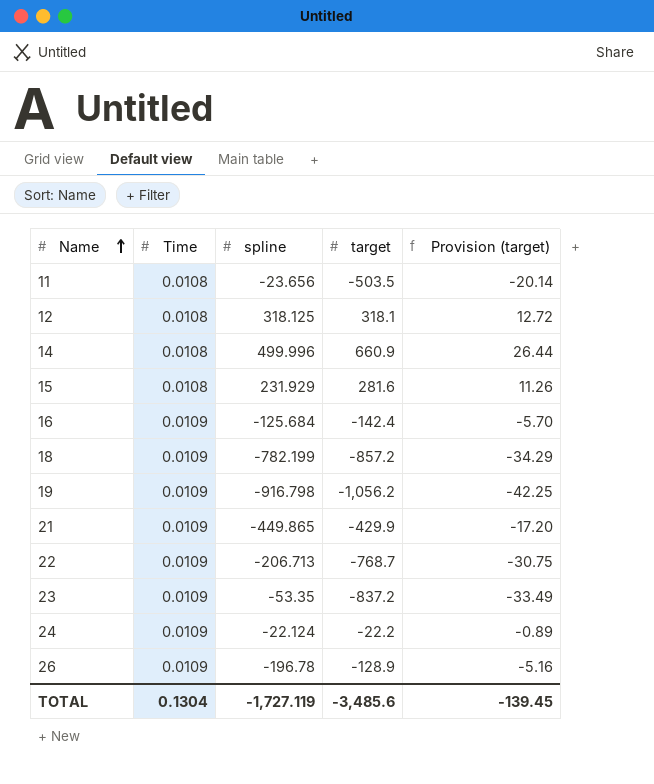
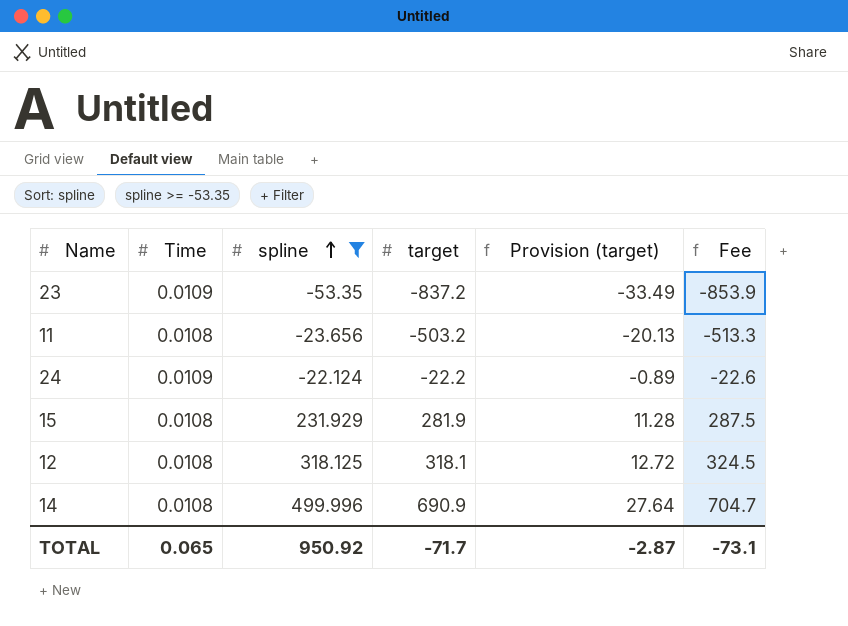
filter: none -> spline >= -53.35
row order: Name ascending -> spline ascending
column Fee | formula: none -> [target] * 1.02
11 | target: -503.5 -> -503.2
11 | Provision (target): -20.14 -> -20.13
15 | target: 281.6 -> 281.9
15 | Provision (target): 11.26 -> 11.28
14 | target: 660.9 -> 690.9
14 | Provision (target): 26.44 -> 27.64
TOTAL | Time: 0.1304 -> 0.065
TOTAL | spline: -1,727.119 -> 950.92
TOTAL | target: -3,485.6 -> -71.7
TOTAL | Provision (target): -139.45 -> -2.87

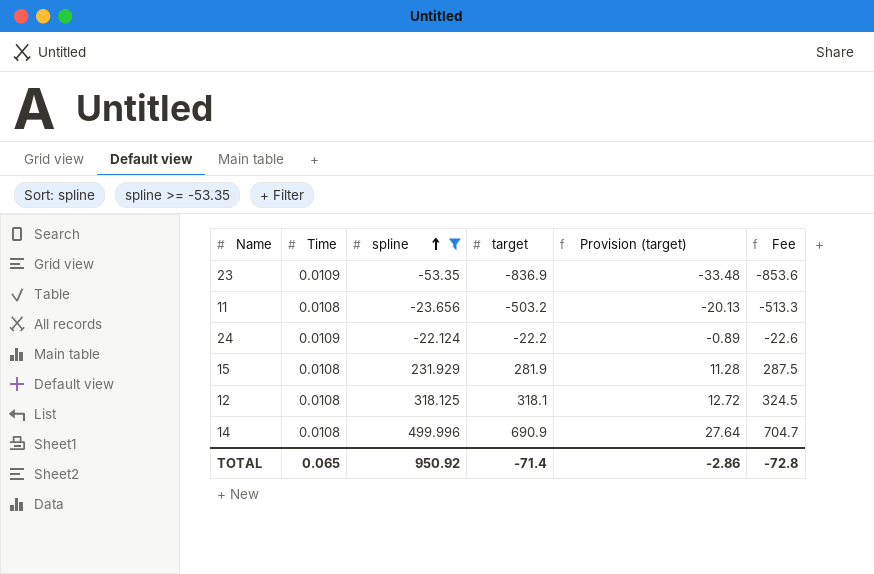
23 | target: -837.2 -> -836.9
23 | Provision (target): -33.49 -> -33.48
23 | Fee: -853.9 -> -853.6
TOTAL | target: -71.7 -> -71.4
TOTAL | Provision (target): -2.87 -> -2.86
TOTAL | Fee: -73.1 -> -72.8

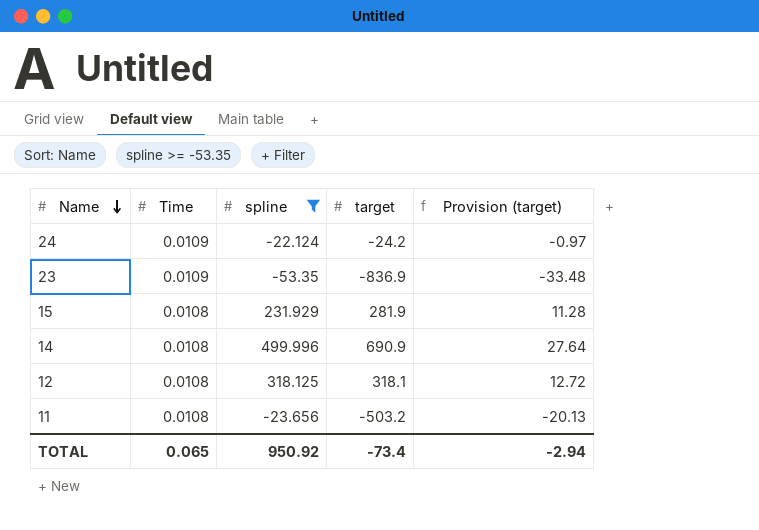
row order: spline ascending -> Name descending
column Fee | formula: [target] * 1.02 -> none
24 | target: -22.2 -> -24.2
24 | Provision (target): -0.89 -> -0.97
TOTAL | target: -71.4 -> -73.4
TOTAL | Provision (target): -2.86 -> -2.94

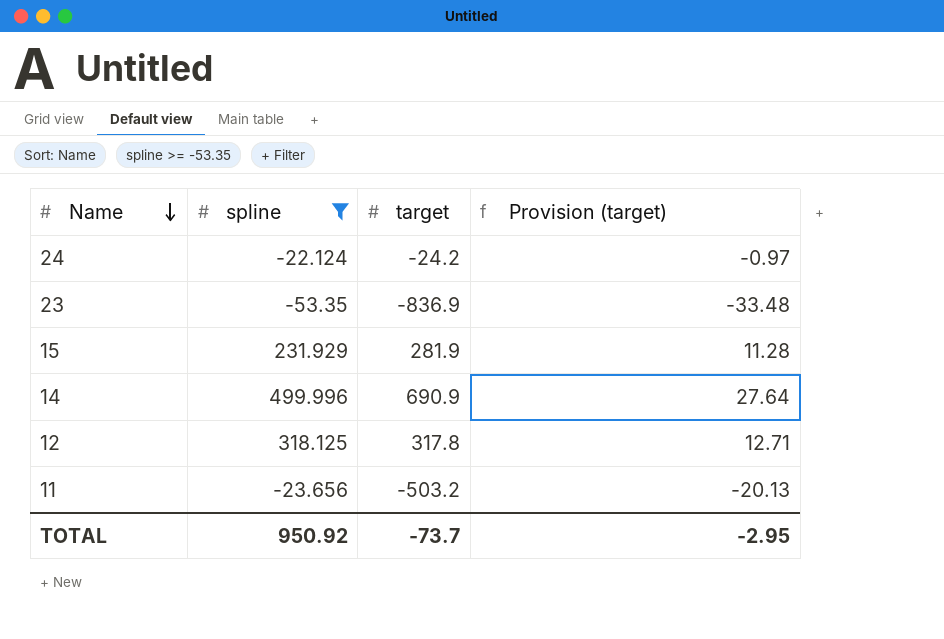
column Time | position: 2 -> none
12 | target: 318.1 -> 317.8
12 | Provision (target): 12.72 -> 12.71
TOTAL | target: -73.4 -> -73.7
TOTAL | Provision (target): -2.94 -> -2.95

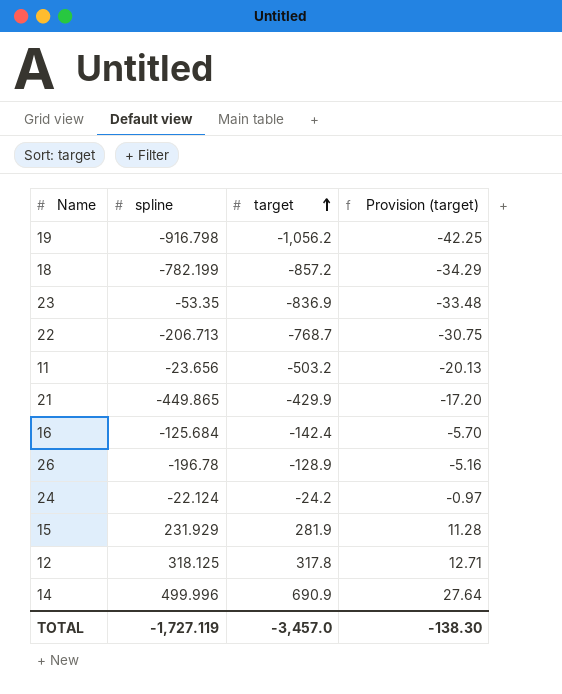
filter: spline >= -53.35 -> none
row order: Name descending -> target ascending
TOTAL | spline: 950.92 -> -1,727.119
TOTAL | target: -73.7 -> -3,457.0
TOTAL | Provision (target): -2.95 -> -138.30

